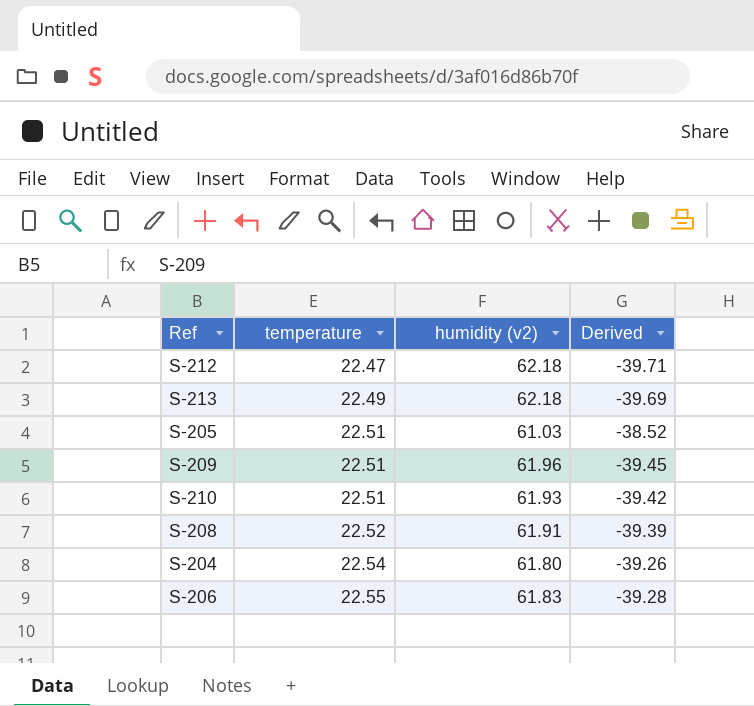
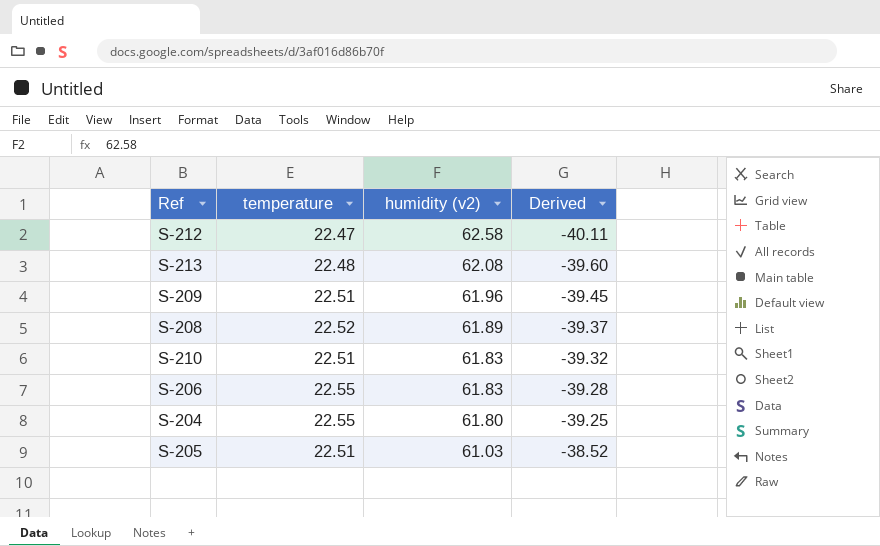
row order: temperature ascending -> humidity (v2) descending
S-212 | humidity (v2): 62.18 -> 62.58
S-212 | Derived: -39.71 -> -40.11
S-213 | temperature: 22.49 -> 22.48
S-213 | humidity (v2): 62.18 -> 62.08
S-213 | Derived: -39.69 -> -39.60
S-208 | humidity (v2): 61.91 -> 61.89
S-208 | Derived: -39.39 -> -39.37
S-210 | humidity (v2): 61.93 -> 61.83
S-210 | Derived: -39.42 -> -39.32
S-204 | temperature: 22.54 -> 22.55
S-204 | Derived: -39.26 -> -39.25

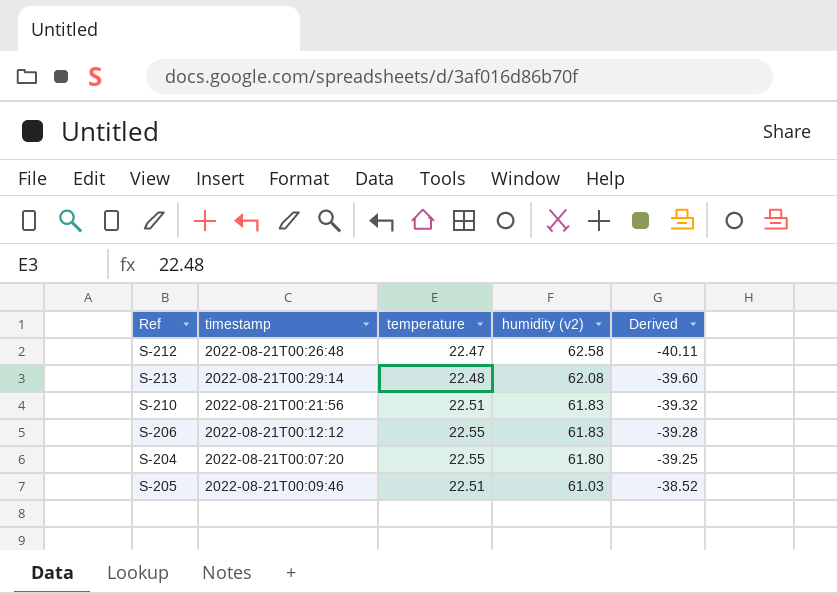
column timestamp | position: none -> 2
row S-209: 22.51 | 61.96 | -39.45 -> none
row S-208: 22.52 | 61.89 | -39.37 -> none

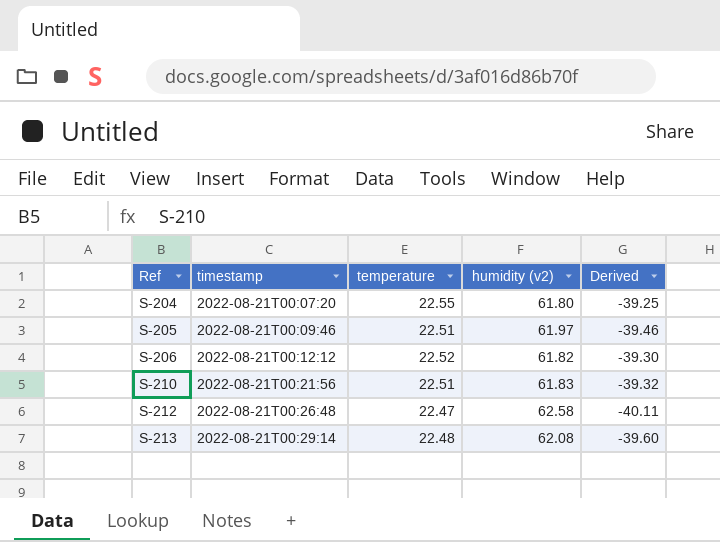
row order: humidity (v2) descending -> Ref ascending
S-205 | humidity (v2): 61.03 -> 61.97
S-205 | Derived: -38.52 -> -39.46
S-206 | temperature: 22.55 -> 22.52
S-206 | humidity (v2): 61.83 -> 61.82
S-206 | Derived: -39.28 -> -39.30

